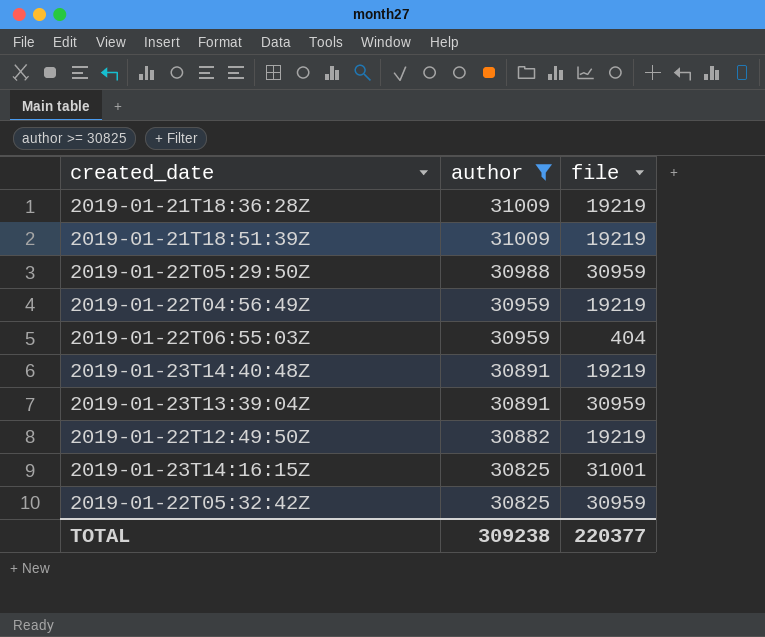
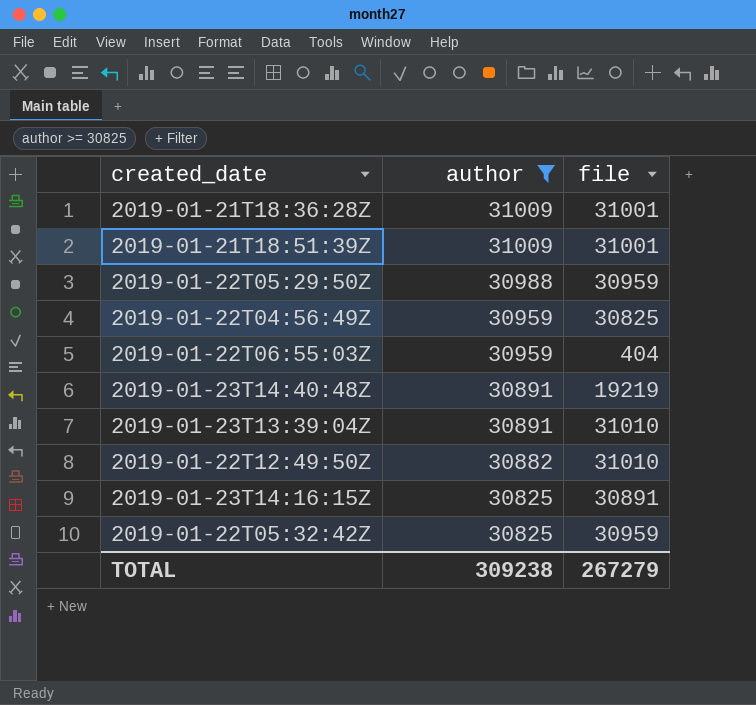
2019-01-21T18:36:28Z | file: 19219 -> 31001
2019-01-21T18:51:39Z | file: 19219 -> 31001
2019-01-22T04:56:49Z | file: 19219 -> 30825
2019-01-23T13:39:04Z | file: 30959 -> 31010
2019-01-22T12:49:50Z | file: 19219 -> 31010
2019-01-23T14:16:15Z | file: 31001 -> 30891
TOTAL | file: 220377 -> 267279

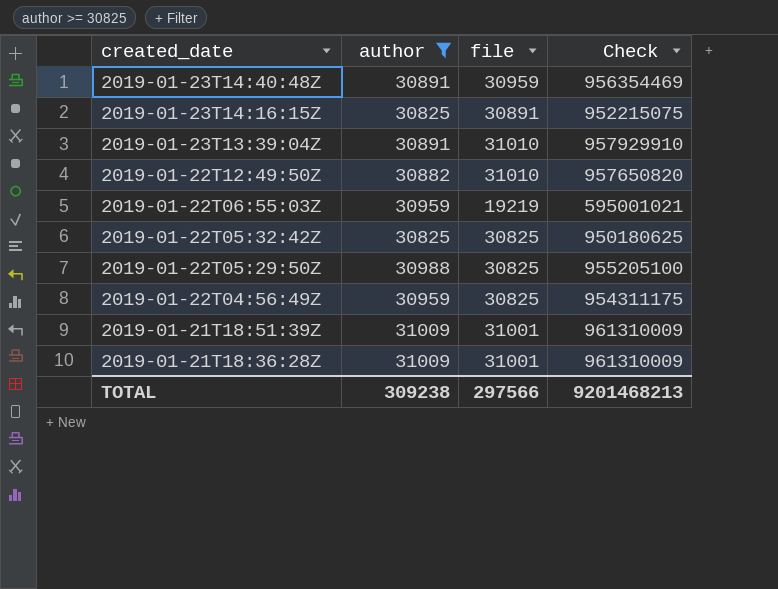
row order: author descending -> created_date descending
column Check | formula: none -> [author] * [file]
2019-01-23T14:40:48Z | file: 19219 -> 30959
2019-01-22T06:55:03Z | file: 404 -> 19219
2019-01-22T05:32:42Z | file: 30959 -> 30825
2019-01-22T05:29:50Z | file: 30959 -> 30825
TOTAL | file: 267279 -> 297566

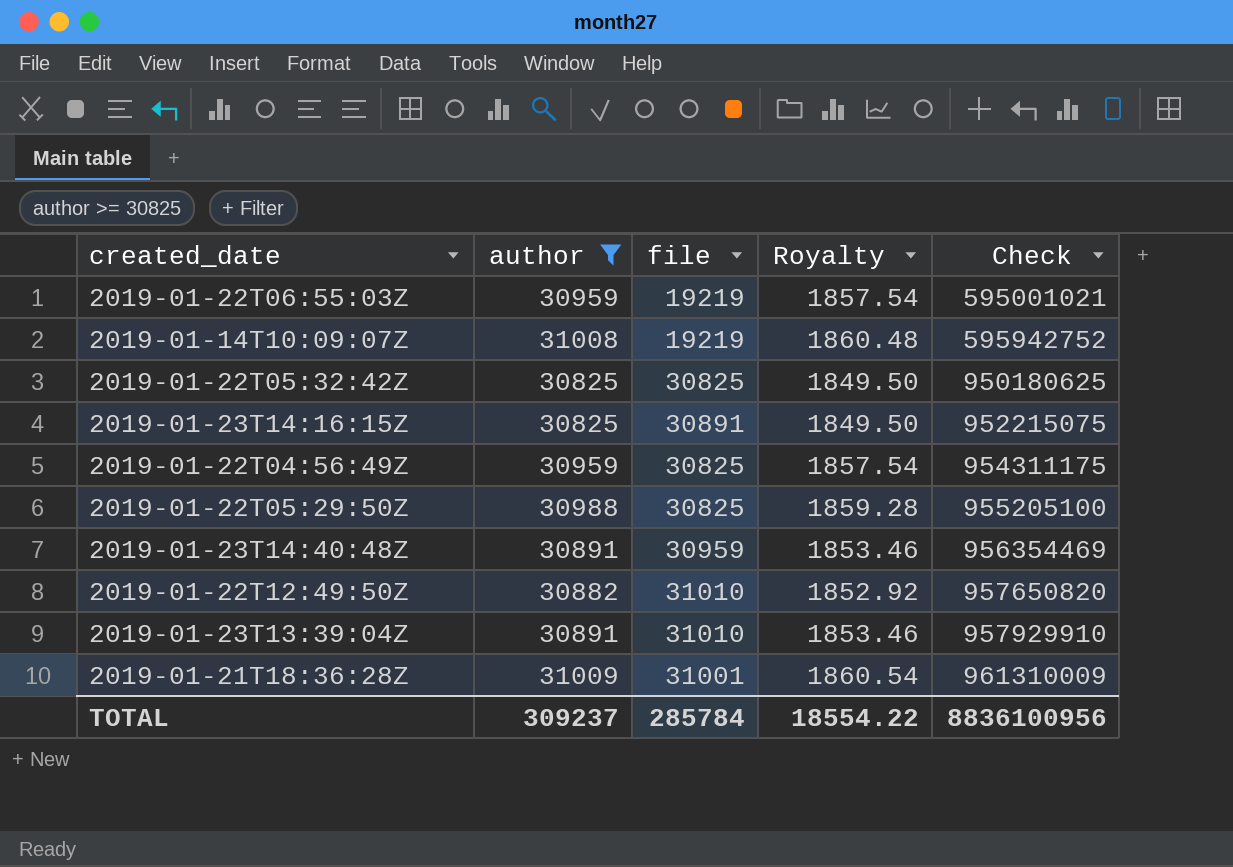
row order: created_date descending -> Check ascending
column Royalty | formula: none -> [author] * 0.06
row 2019-01-21T18:51:39Z: 31009 | 31001 | 961310009 -> none
row 2019-01-14T10:09:07Z: none -> 31008 | 19219 | 1860.48 | 595942752
TOTAL | author: 309238 -> 309237
TOTAL | file: 297566 -> 285784
TOTAL | Check: 9201468213 -> 8836100956

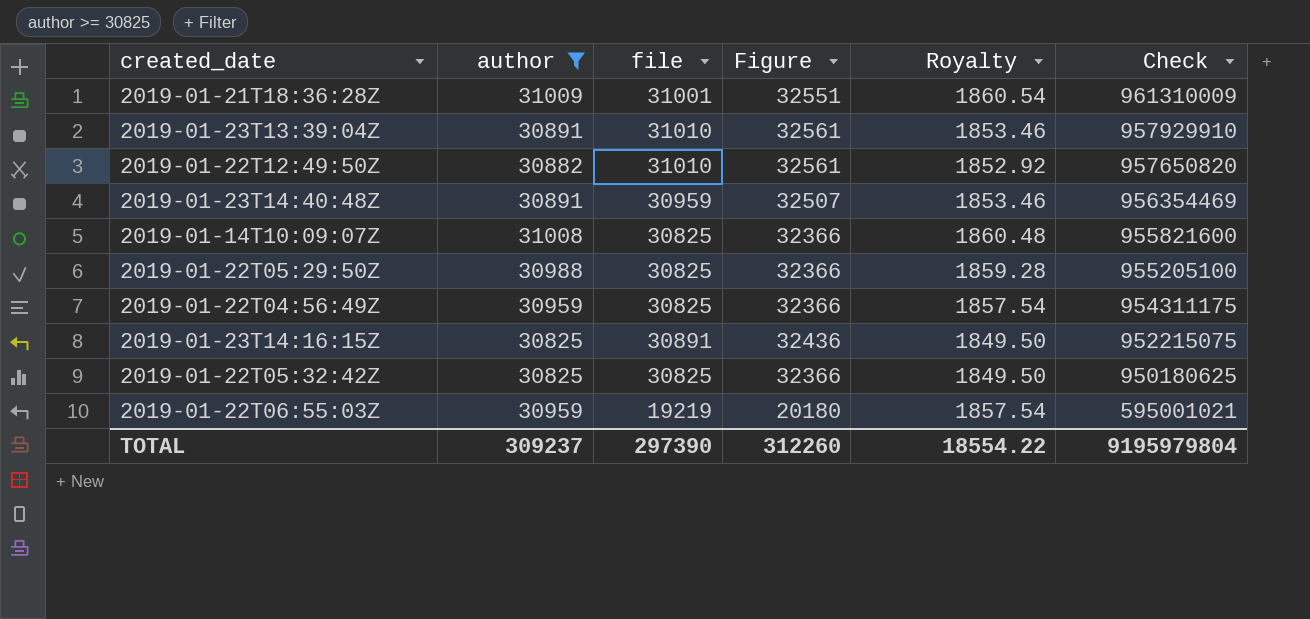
row order: Check ascending -> Check descending
column Figure | formula: none -> [file] * 1.05
2019-01-14T10:09:07Z | file: 19219 -> 30825
2019-01-14T10:09:07Z | Check: 595942752 -> 955821600
TOTAL | file: 285784 -> 297390
TOTAL | Check: 8836100956 -> 9195979804

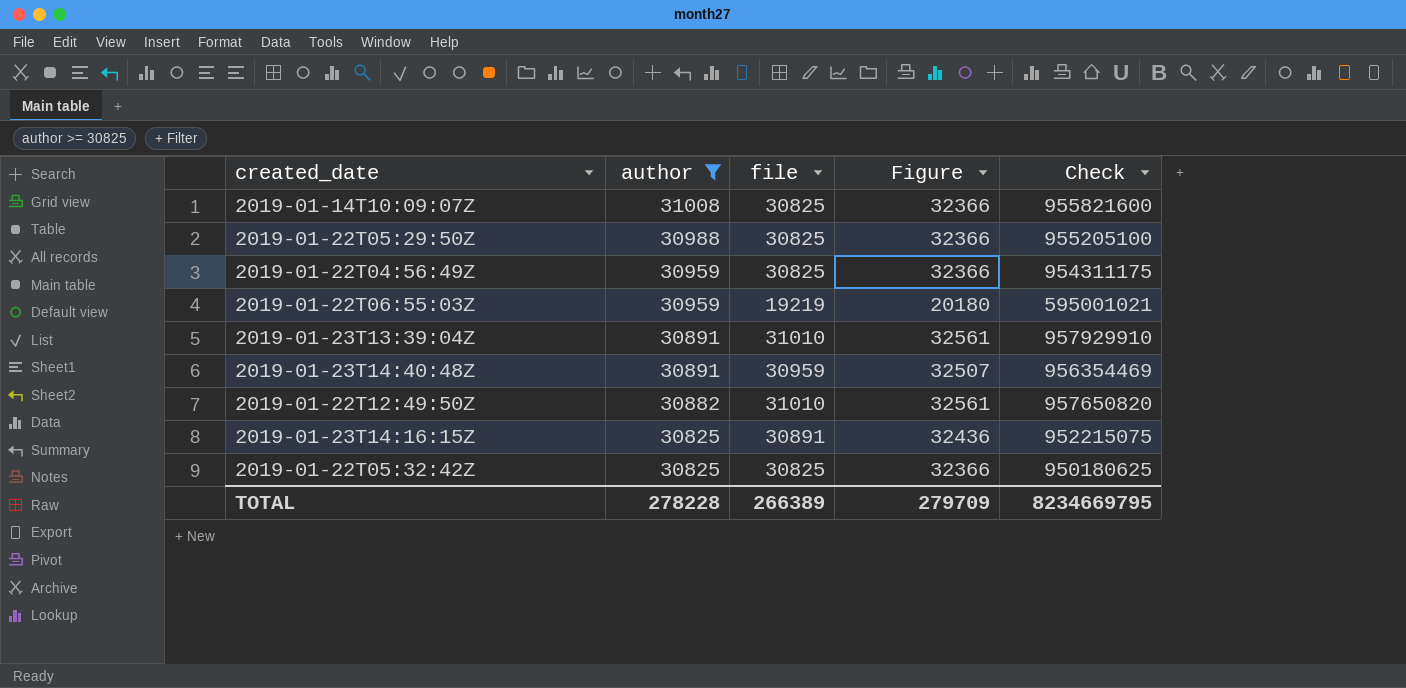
row order: Check descending -> author descending
column Royalty | formula: [author] * 0.06 -> none
row 2019-01-21T18:36:28Z: 31009 | 31001 | 32551 | 1860.54 | 961310009 -> none
TOTAL | author: 309237 -> 278228
TOTAL | file: 297390 -> 266389
TOTAL | Figure: 312260 -> 279709
TOTAL | Check: 9195979804 -> 8234669795

